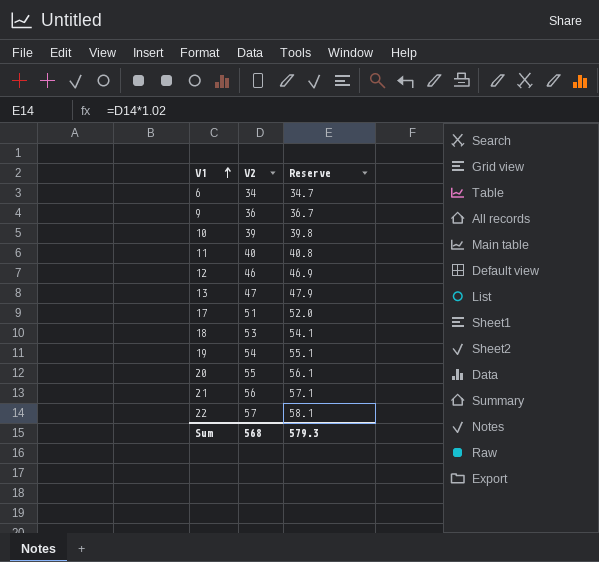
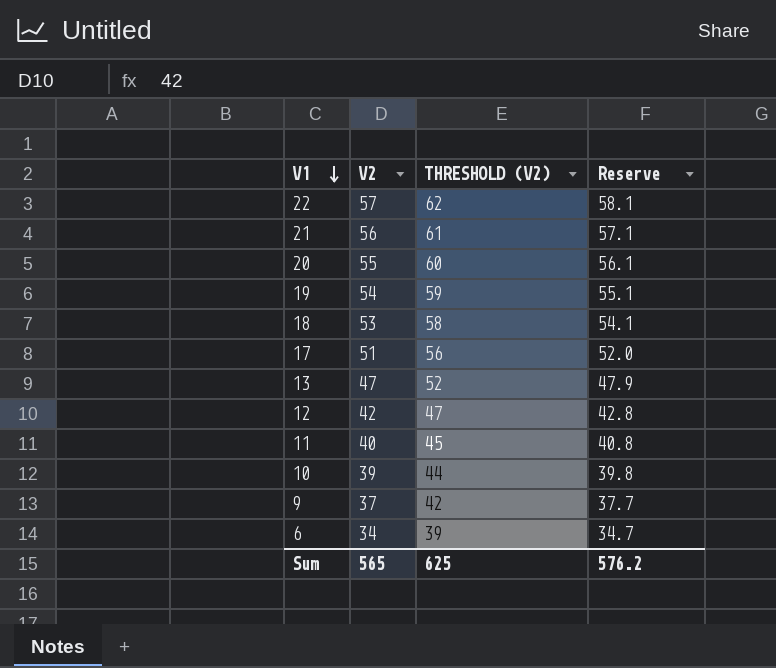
row order: V1 ascending -> V1 descending
column THRESHOLD (V2) | formula: none -> [V2] + 5
12 | V2: 46 -> 42
12 | Reserve: 46.9 -> 42.8
9 | V2: 36 -> 37
9 | Reserve: 36.7 -> 37.7
Sum | V2: 568 -> 565
Sum | Reserve: 579.3 -> 576.2

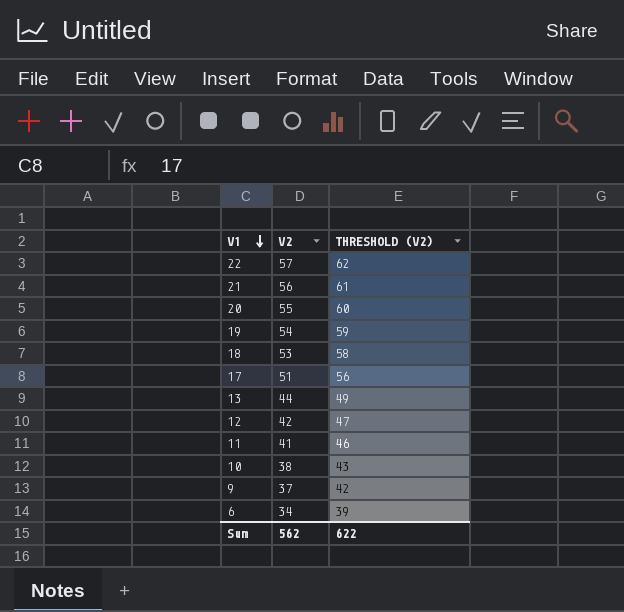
column Reserve | formula: [V2] * 1.02 -> none
13 | V2: 47 -> 44
13 | THRESHOLD (V2): 52 -> 49
11 | V2: 40 -> 41
11 | THRESHOLD (V2): 45 -> 46
10 | V2: 39 -> 38
10 | THRESHOLD (V2): 44 -> 43
Sum | V2: 565 -> 562
Sum | THRESHOLD (V2): 625 -> 622

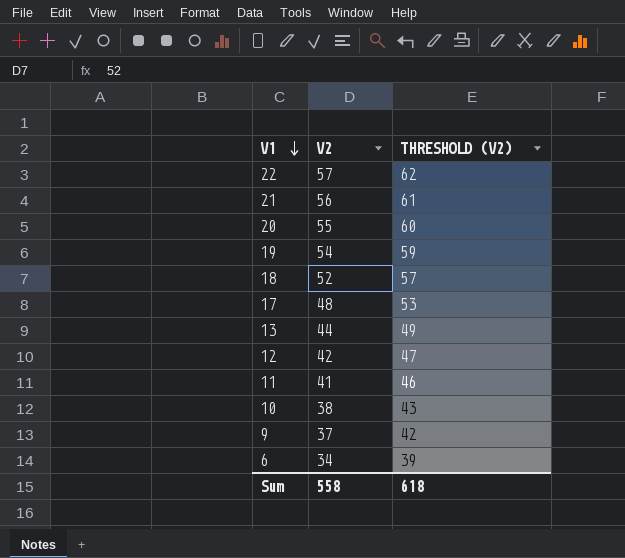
18 | V2: 53 -> 52
18 | THRESHOLD (V2): 58 -> 57
17 | V2: 51 -> 48
17 | THRESHOLD (V2): 56 -> 53
Sum | V2: 562 -> 558
Sum | THRESHOLD (V2): 622 -> 618

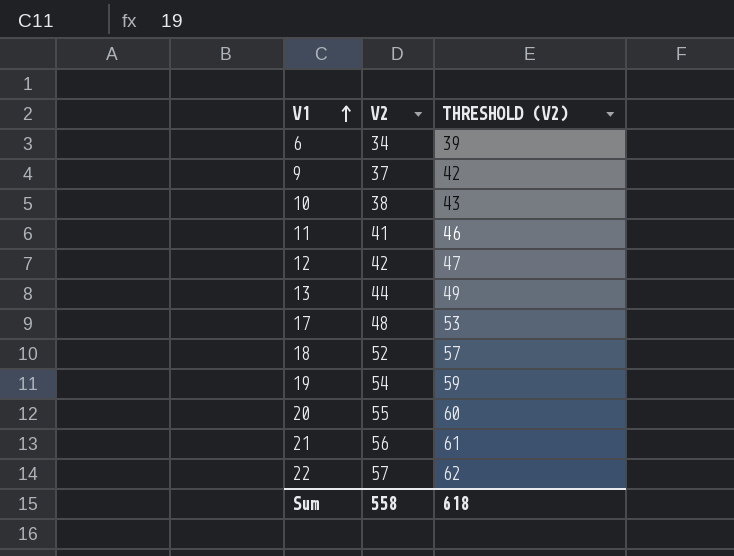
row order: V1 descending -> V1 ascending

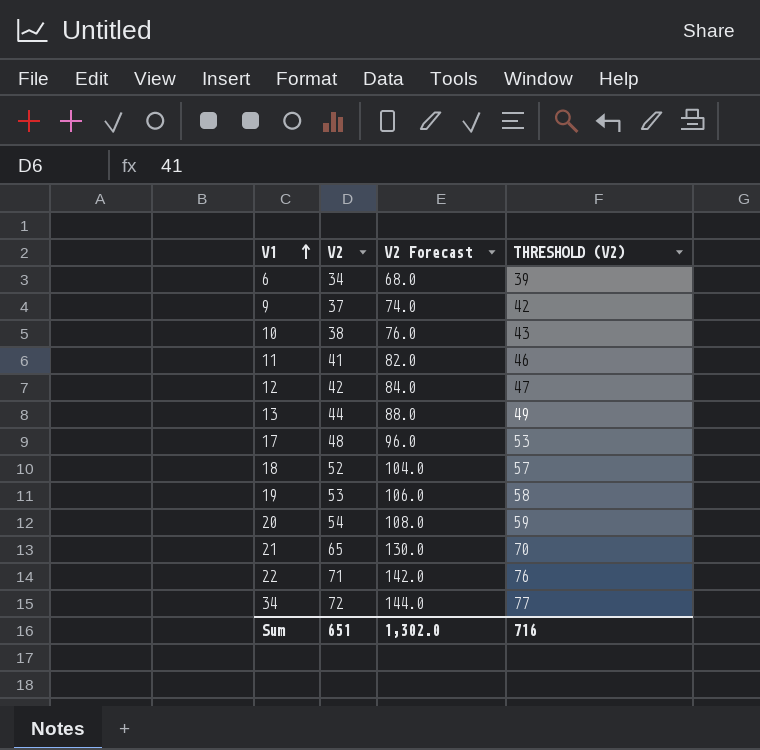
column V2 Forecast | formula: none -> [V2] * 2
19 | V2: 54 -> 53
19 | THRESHOLD (V2): 59 -> 58
20 | V2: 55 -> 54
20 | THRESHOLD (V2): 60 -> 59
21 | V2: 56 -> 65
21 | THRESHOLD (V2): 61 -> 70
22 | V2: 57 -> 71
22 | THRESHOLD (V2): 62 -> 76
row 34: none -> 72 | 144.0 | 77
Sum | V2: 558 -> 651
Sum | THRESHOLD (V2): 618 -> 716

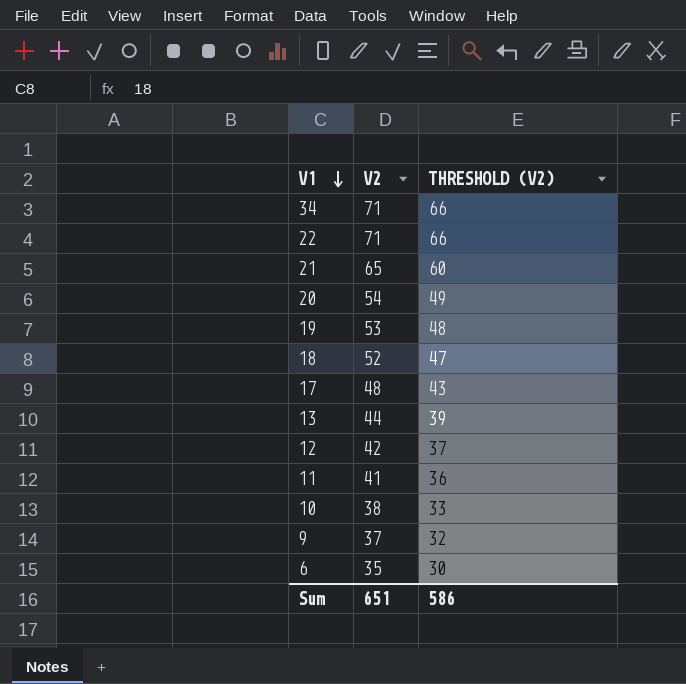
row order: V1 ascending -> V1 descending
column V2 Forecast | formula: [V2] * 2 -> none
column THRESHOLD (V2) | formula: [V2] + 5 -> [V2] - 5
34 | V2: 72 -> 71
6 | V2: 34 -> 35
Sum | THRESHOLD (V2): 716 -> 586

